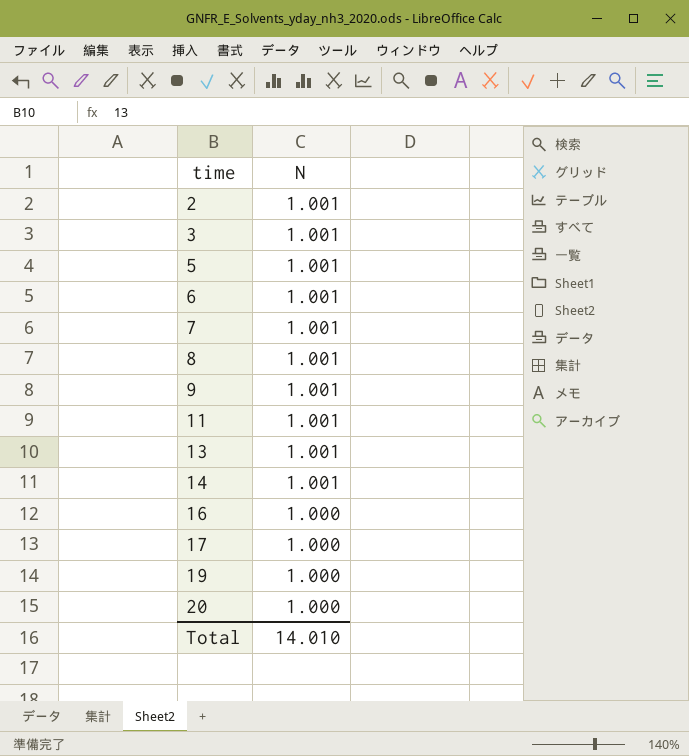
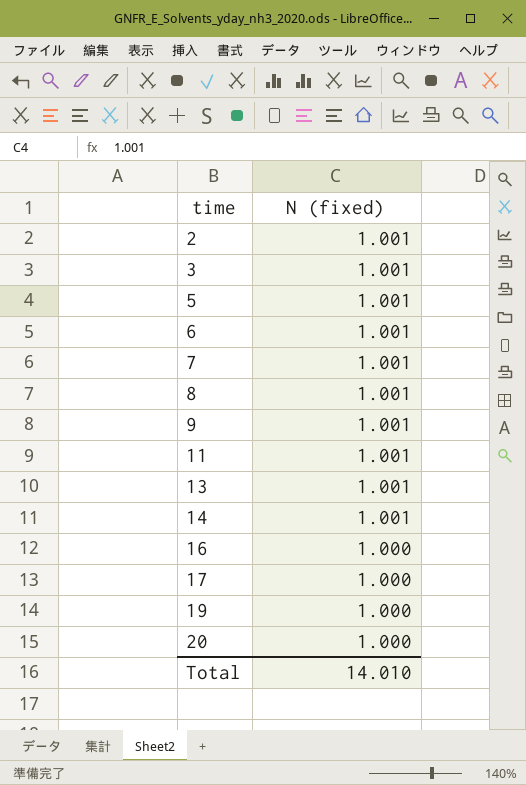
column name: N -> N (fixed)

